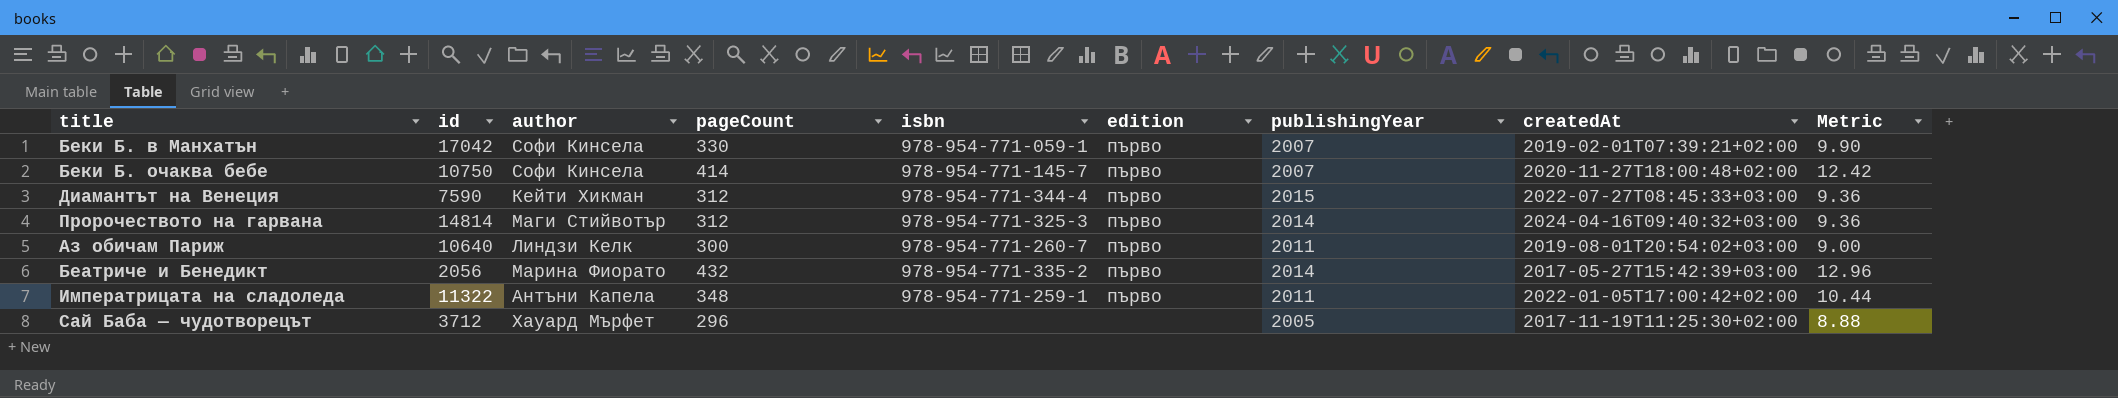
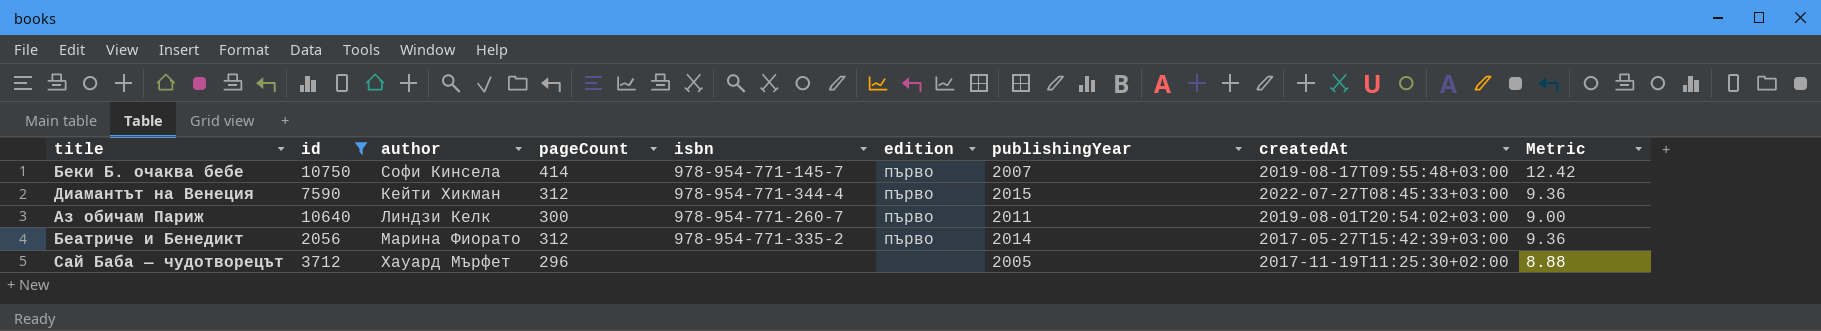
filter: none -> id <= 10750
Беки Б. очаква бебе | createdAt: 2020-11-27T18:00:48+02:00 -> 2019-08-17T09:55:48+03:00
Беатриче и Бенедикт | pageCount: 432 -> 312
Беатриче и Бенедикт | Metric: 12.96 -> 9.36

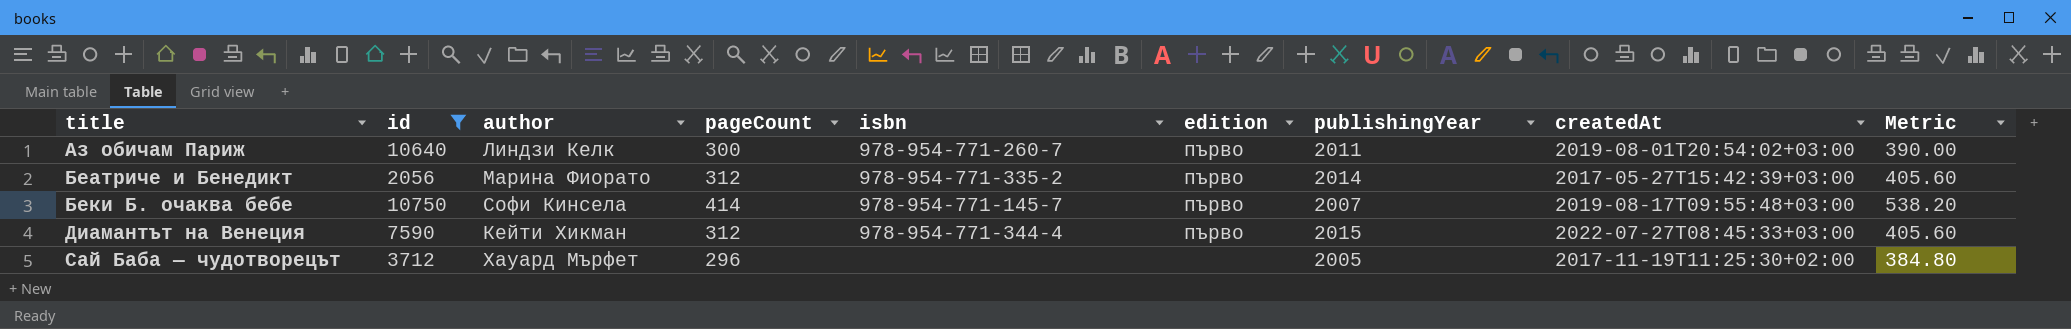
row order: none -> title ascending
column Metric | formula: [pageCount] * 0.03 -> [pageCount] * 1.3

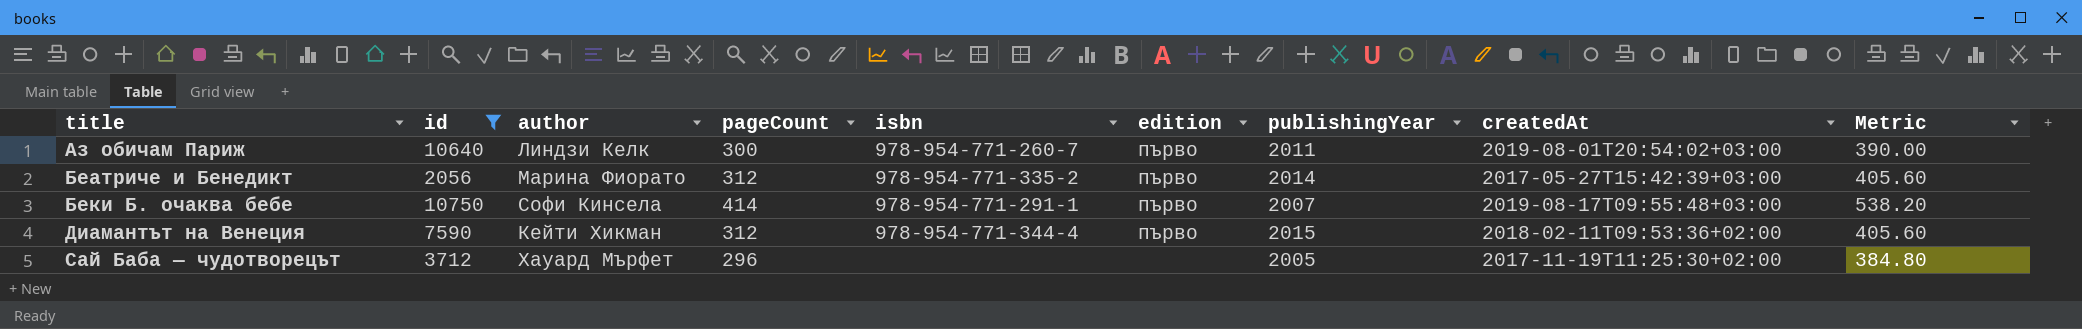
Беки Б. очаква бебе | isbn: 978-954-771-145-7 -> 978-954-771-291-1
Диамантът на Венеция | createdAt: 2022-07-27T08:45:33+03:00 -> 2018-02-11T09:53:36+02:00

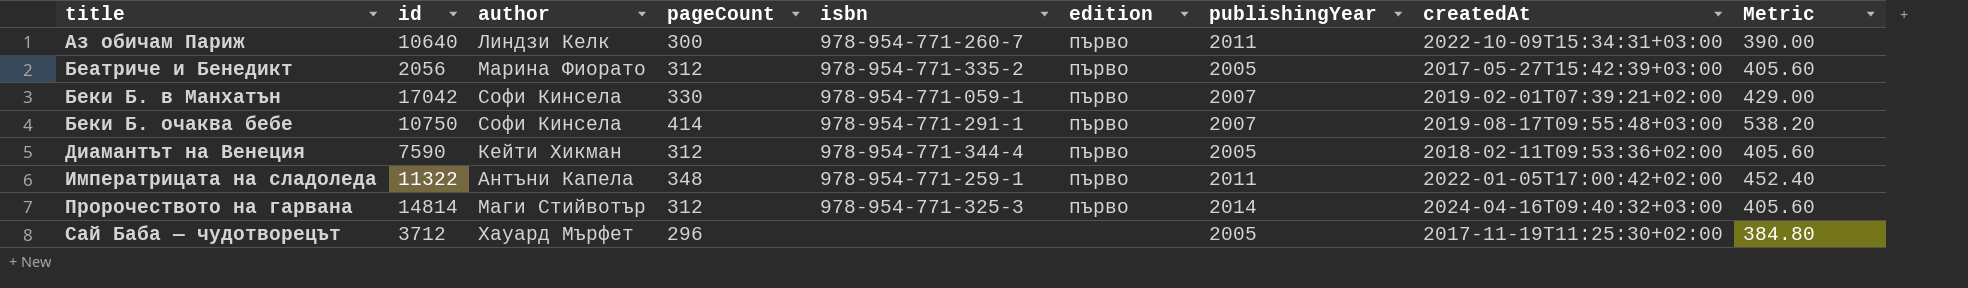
filter: id <= 10750 -> none
Аз обичам Париж | createdAt: 2019-08-01T20:54:02+03:00 -> 2022-10-09T15:34:31+03:00
Беатриче и Бенедикт | publishingYear: 2014 -> 2005
Диамантът на Венеция | publishingYear: 2015 -> 2005

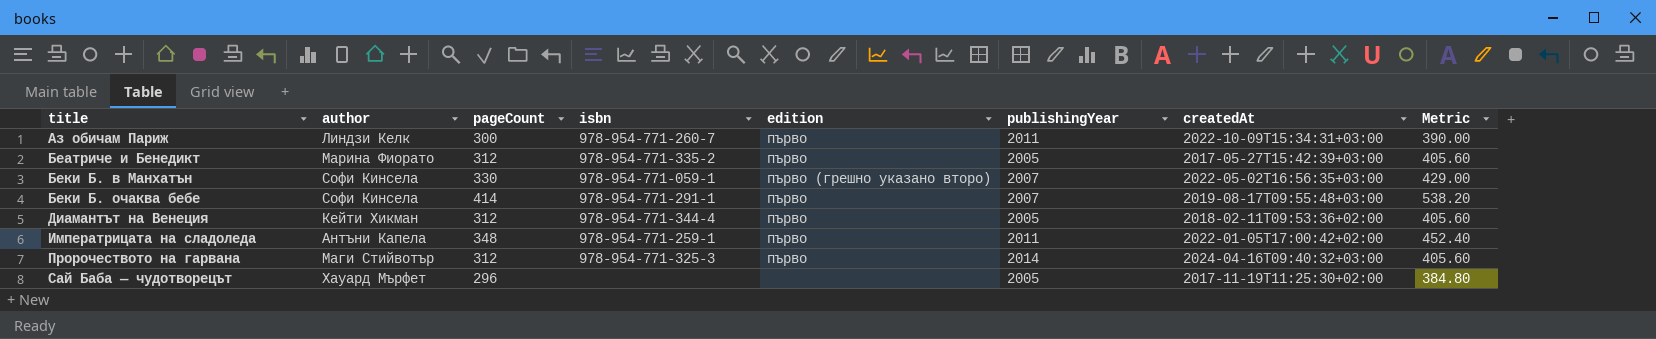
column id | position: 2 -> none
Беки Б. в Манхатън | edition: първо -> първо (грешно указано второ)
Беки Б. в Манхатън | createdAt: 2019-02-01T07:39:21+02:00 -> 2022-05-02T16:56:35+03:00

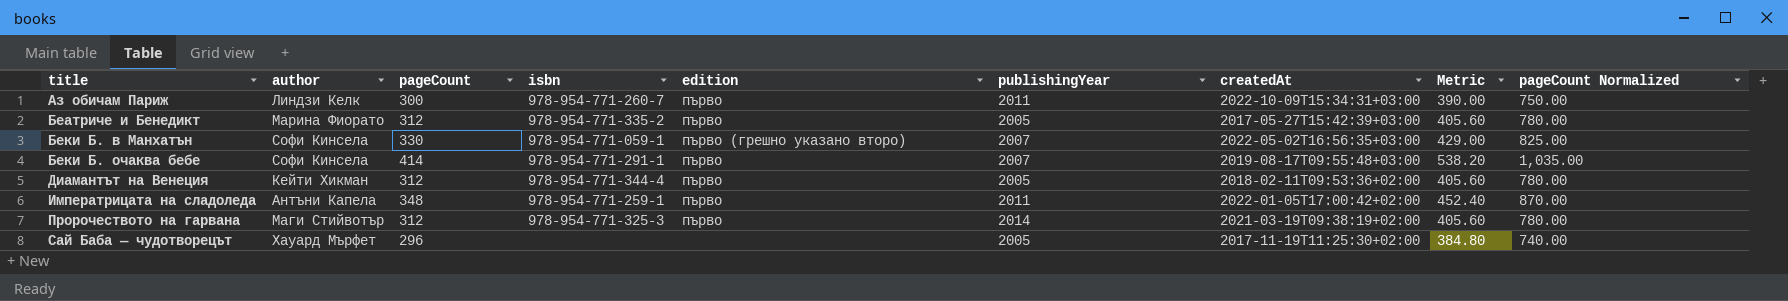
column pageCount Normalized | formula: none -> [pageCount] * 2.5
Пророчеството на гарвана | createdAt: 2024-04-16T09:40:32+03:00 -> 2021-03-19T09:38:19+02:00

